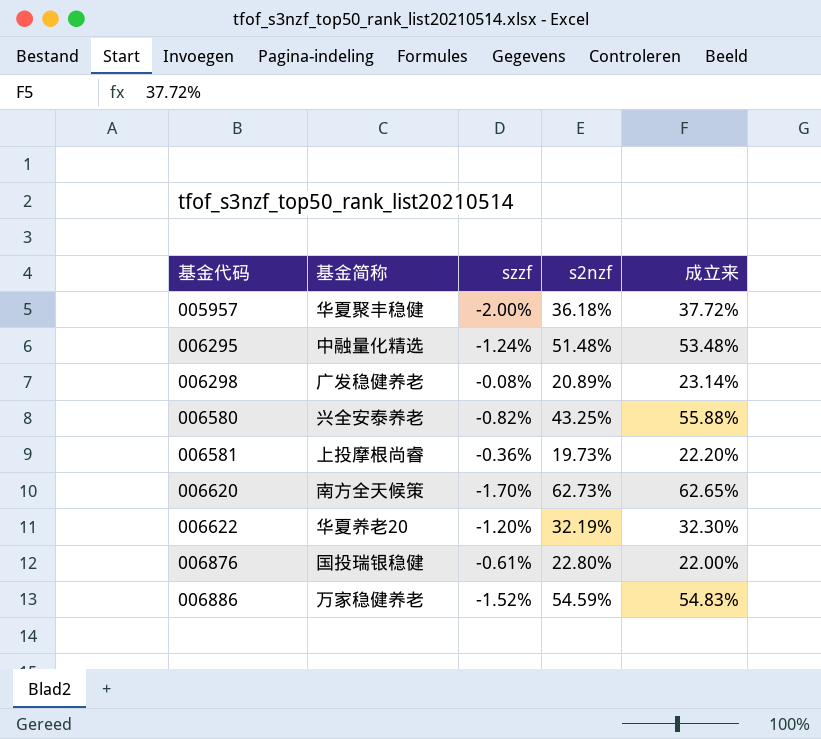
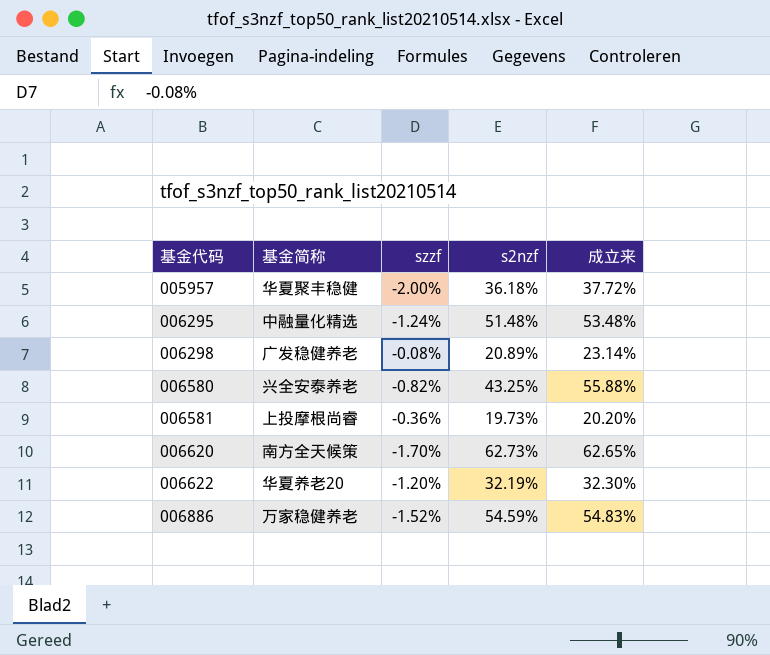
row 006876: 国投瑞银稳健 | -0.61% | 22.80% | 22.00% -> none
006581 | 成立来: 22.20% -> 20.20%

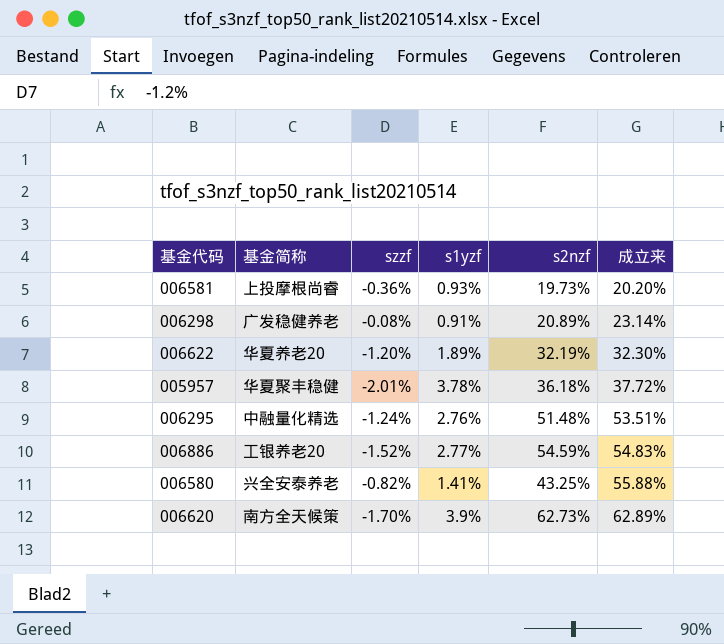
row order: 基金代码 ascending -> 成立来 ascending
column s1yzf | position: none -> 4
005957 | szzf: -2.00% -> -2.01%
006295 | 成立来: 53.48% -> 53.51%
006886 | 基金简称: 万家稳健养老 -> 工银养老20
006620 | 成立来: 62.65% -> 62.89%

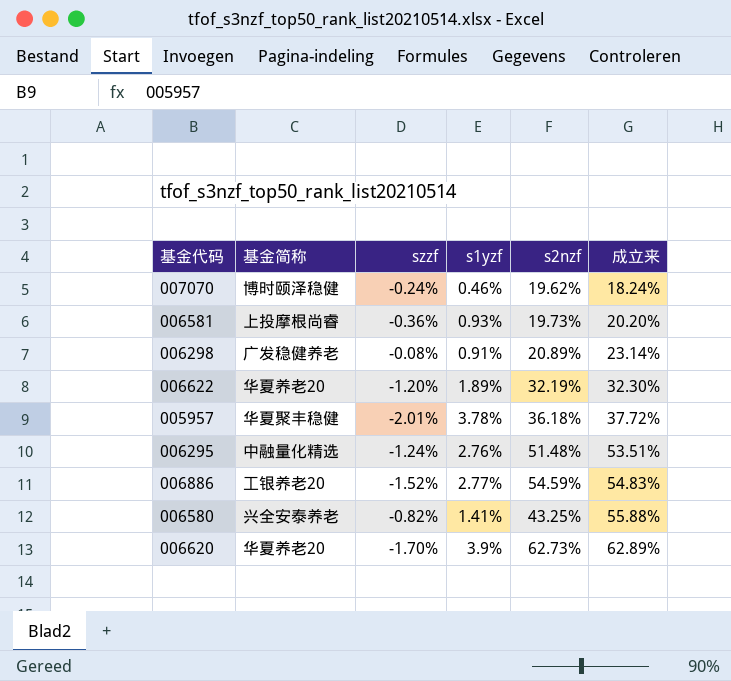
row 007070: none -> 博时颐泽稳健 | -0.24% | 0.46% | 19.62% | 18.24%
006620 | 基金简称: 南方全天候策 -> 华夏养老20

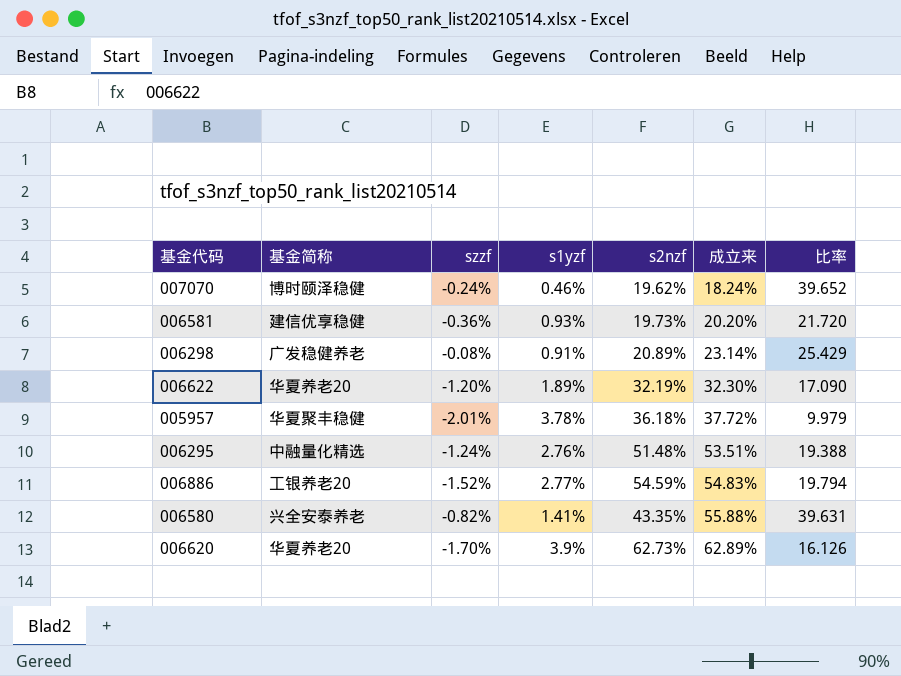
column 比率 | formula: none -> [成立来] / [s1yzf]
006581 | 基金简称: 上投摩根尚睿 -> 建信优享稳健
006580 | s2nzf: 43.25% -> 43.35%

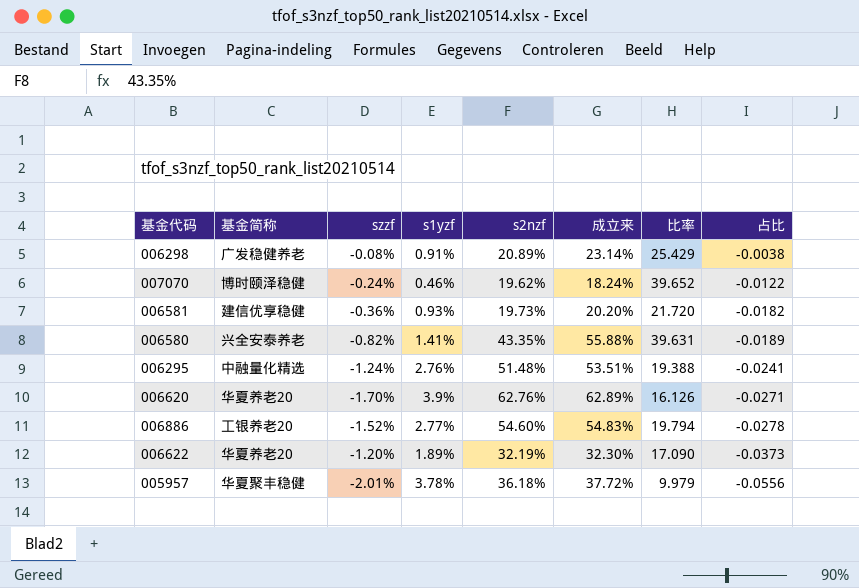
row order: 成立来 ascending -> 占比 descending
column 占比 | formula: none -> [szzf] / [s2nzf]
006620 | s2nzf: 62.73% -> 62.76%
006886 | s2nzf: 54.59% -> 54.60%

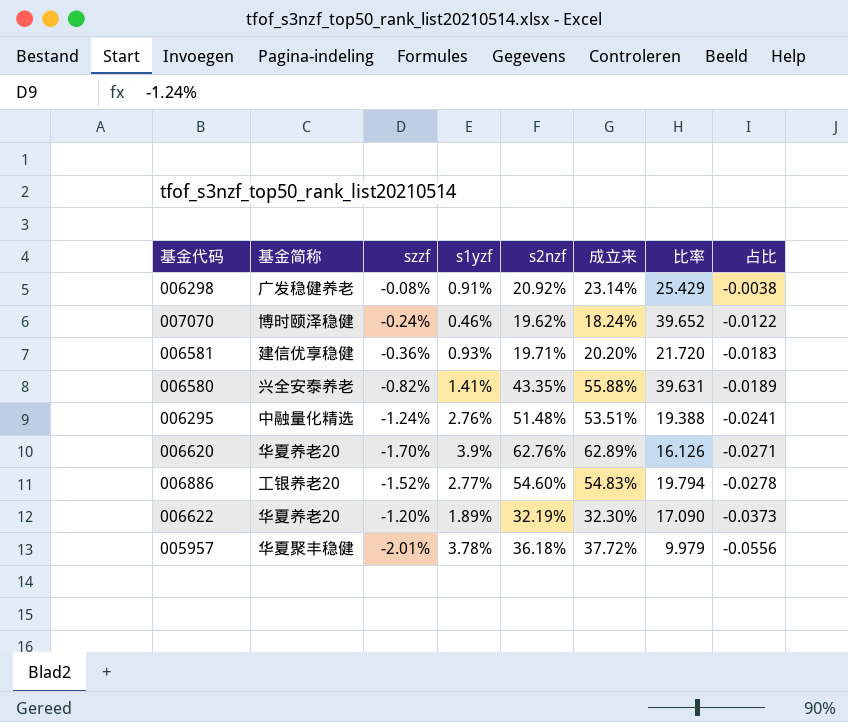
006298 | s2nzf: 20.89% -> 20.92%
006581 | s2nzf: 19.73% -> 19.71%
006581 | 占比: -0.0182 -> -0.0183

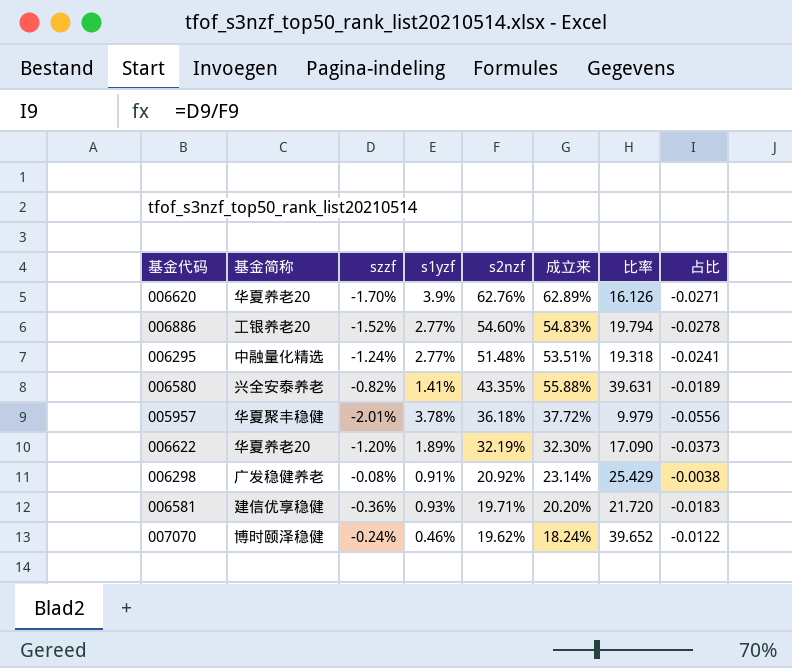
row order: 占比 descending -> s2nzf descending
006295 | s1yzf: 2.76% -> 2.77%
006295 | 比率: 19.388 -> 19.318

